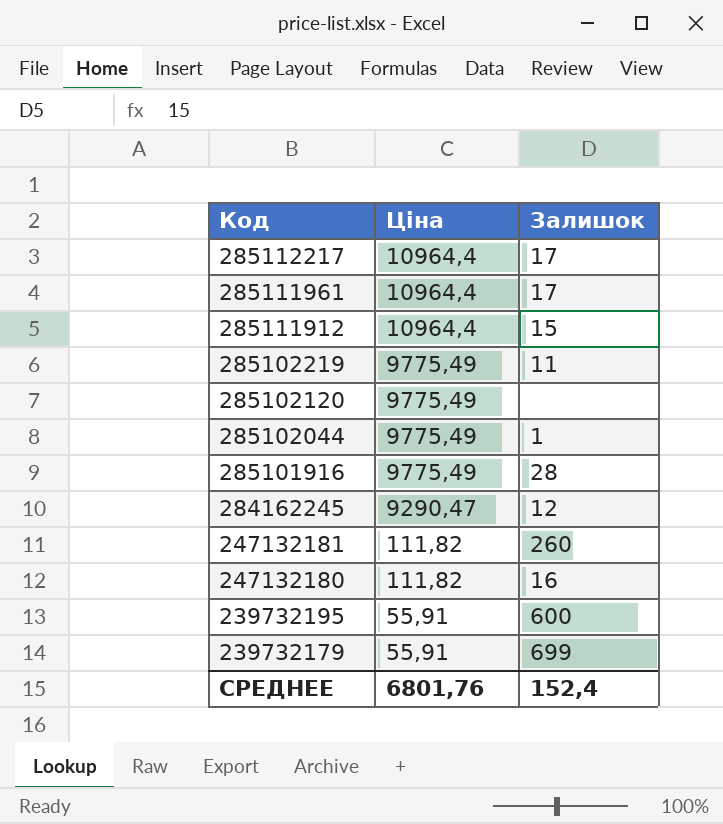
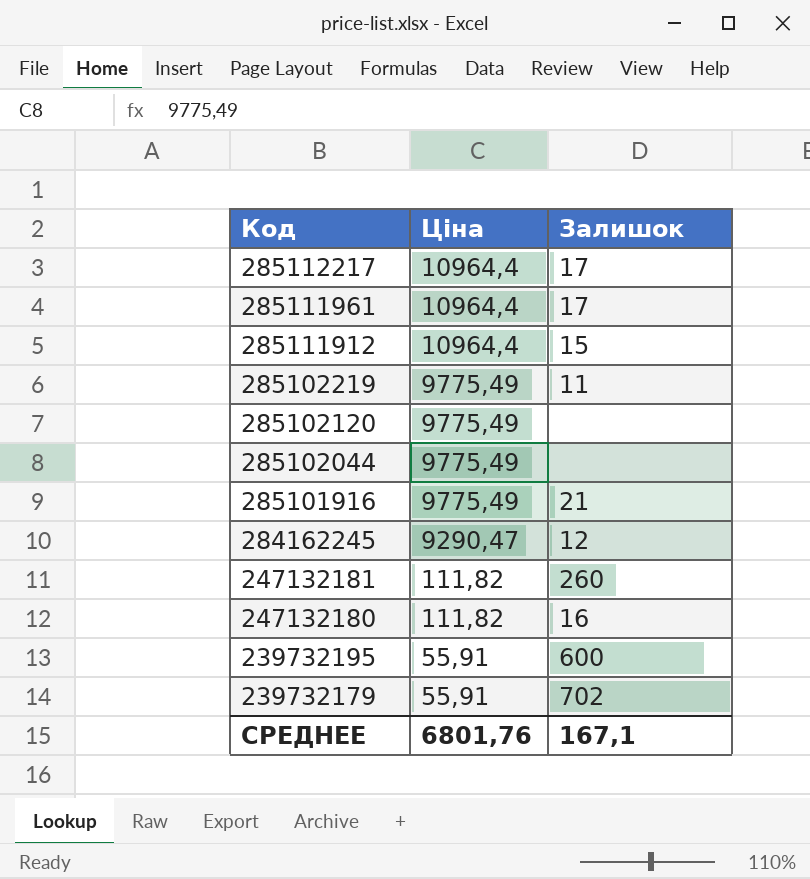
285102044 | Залишок: 1 -> none
285101916 | Залишок: 28 -> 21
239732179 | Залишок: 699 -> 702
СРЕДНЕЕ | Залишок: 152,4 -> 167,1

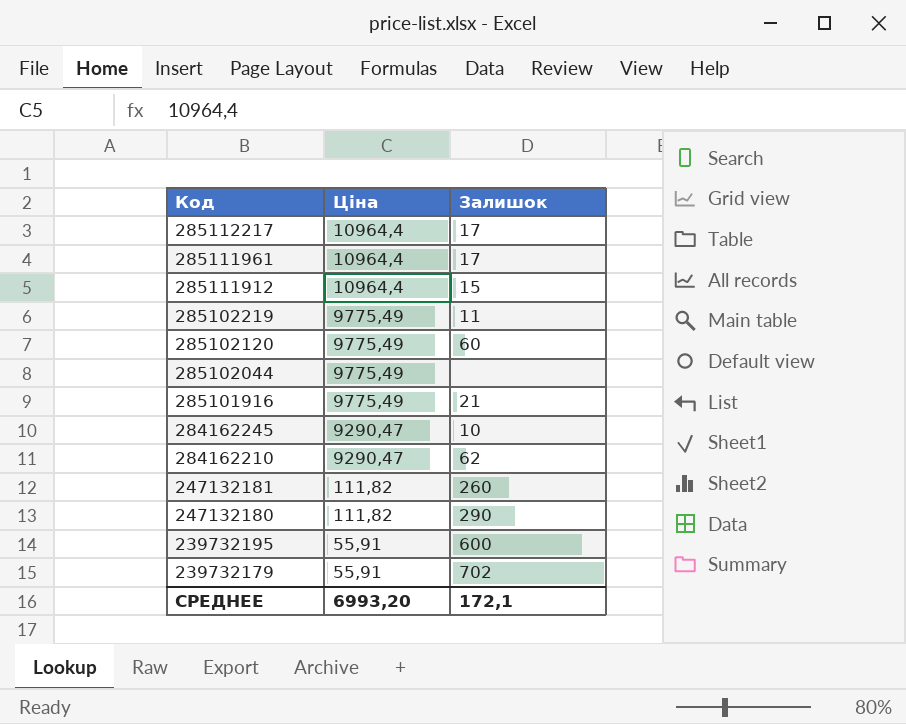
285102120 | Залишок: none -> 60
284162245 | Залишок: 12 -> 10
row 284162210: none -> 9290,47 | 62
247132180 | Залишок: 16 -> 290
СРЕДНЕЕ | Ціна: 6801,76 -> 6993,20
СРЕДНЕЕ | Залишок: 167,1 -> 172,1

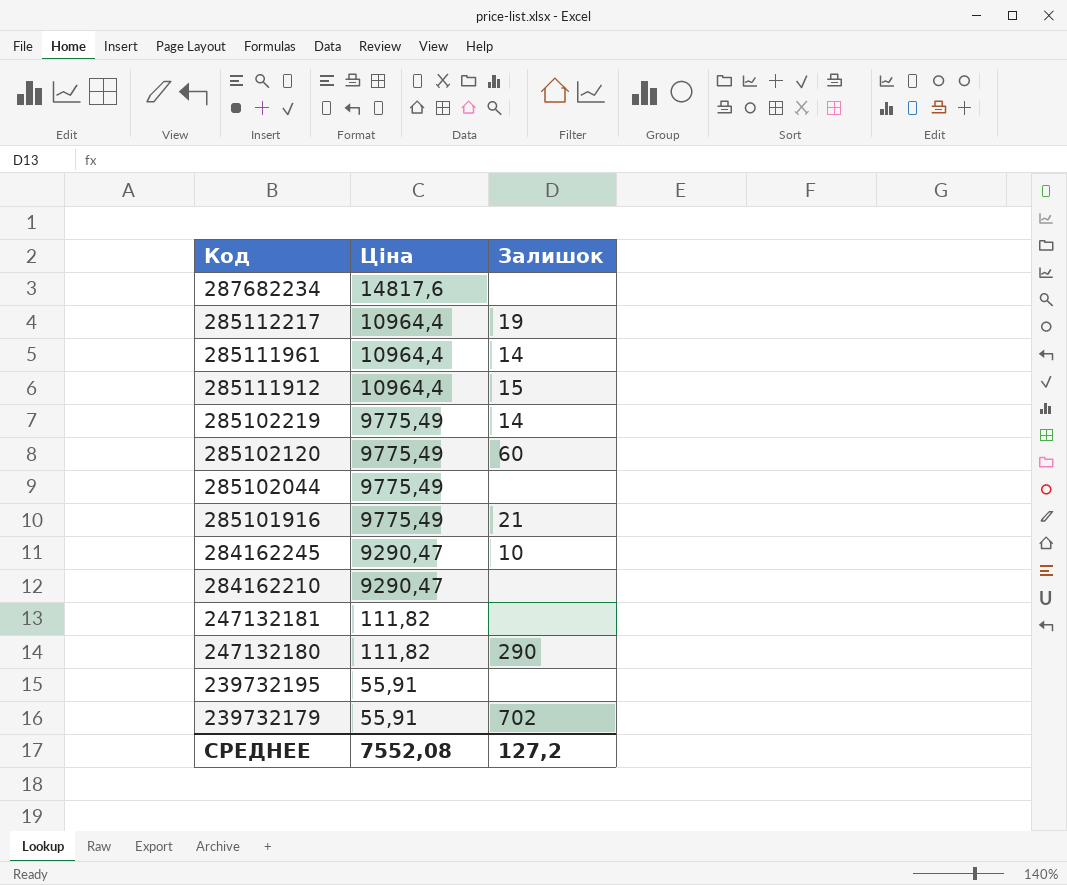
row 287682234: none -> 14817,6 | none
285112217 | Залишок: 17 -> 19
285111961 | Залишок: 17 -> 14
285102219 | Залишок: 11 -> 14
284162210 | Залишок: 62 -> none
247132181 | Залишок: 260 -> none
239732195 | Залишок: 600 -> none
СРЕДНЕЕ | Ціна: 6993,20 -> 7552,08
СРЕДНЕЕ | Залишок: 172,1 -> 127,2

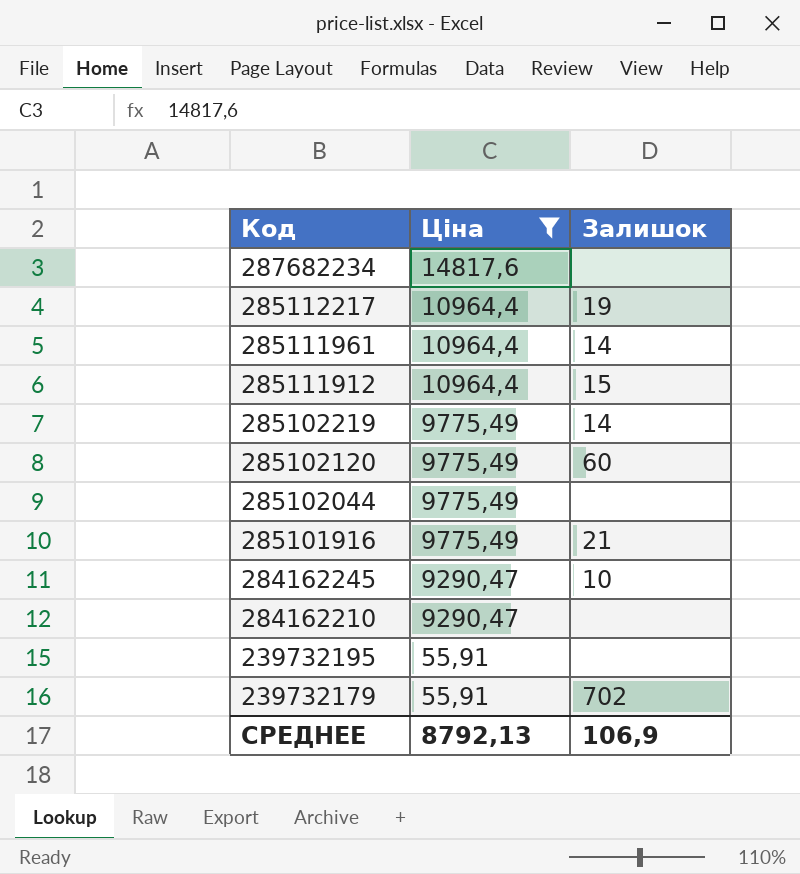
filter: none -> Ціна != 111,82
СРЕДНЕЕ | Ціна: 7552,08 -> 8792,13
СРЕДНЕЕ | Залишок: 127,2 -> 106,9

